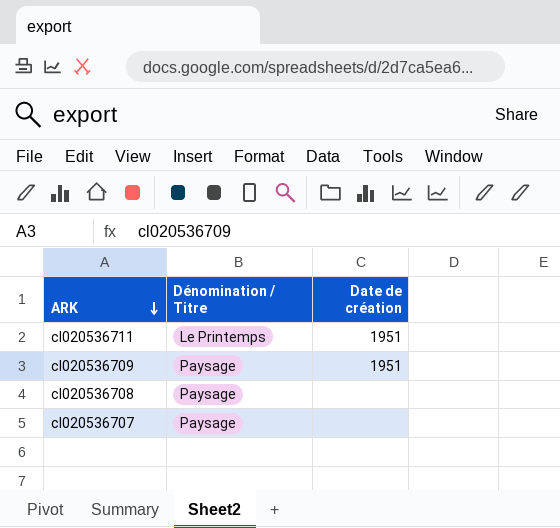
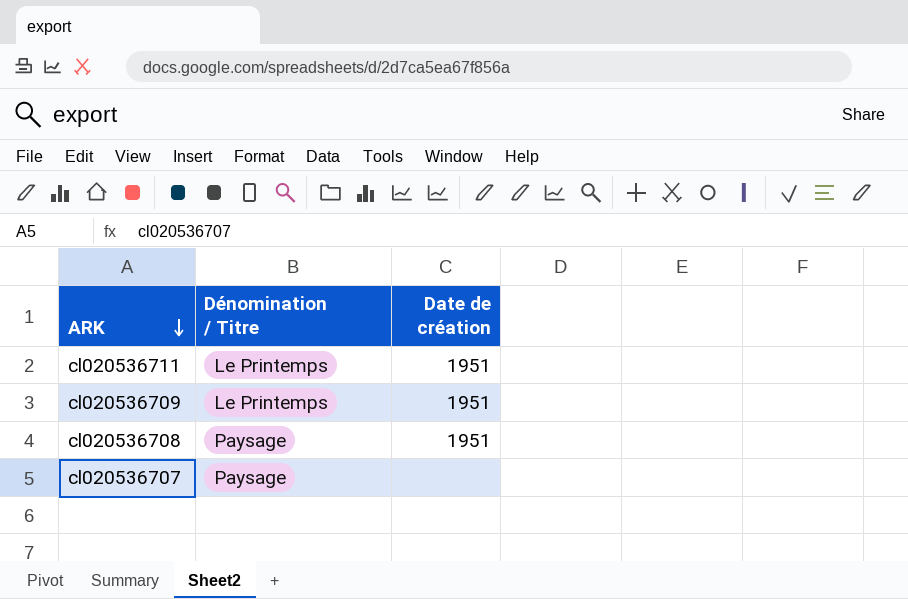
cl020536709 | Dénomination / Titre: Paysage -> Le Printemps
cl020536708 | Date de création: none -> 1951

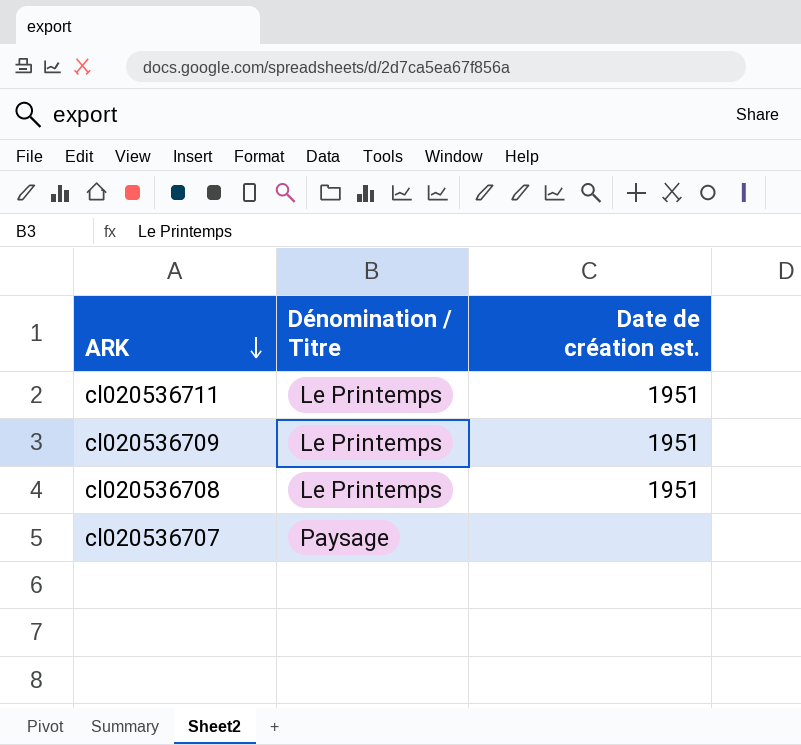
column name: Date de création -> Date de création est.
cl020536708 | Dénomination / Titre: Paysage -> Le Printemps

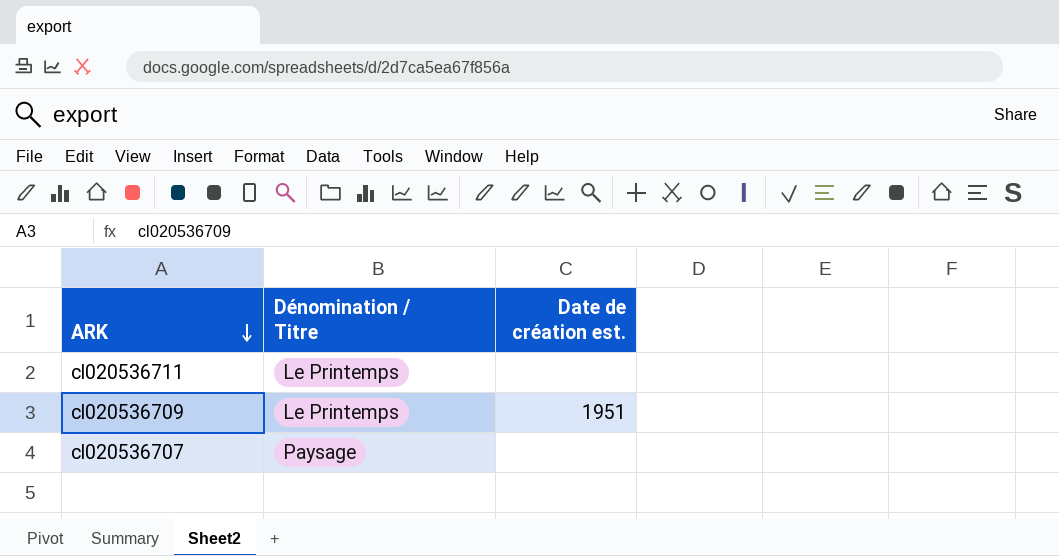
row cl020536708: Le Printemps | 1951 -> none
cl020536711 | Date de création est.: 1951 -> none

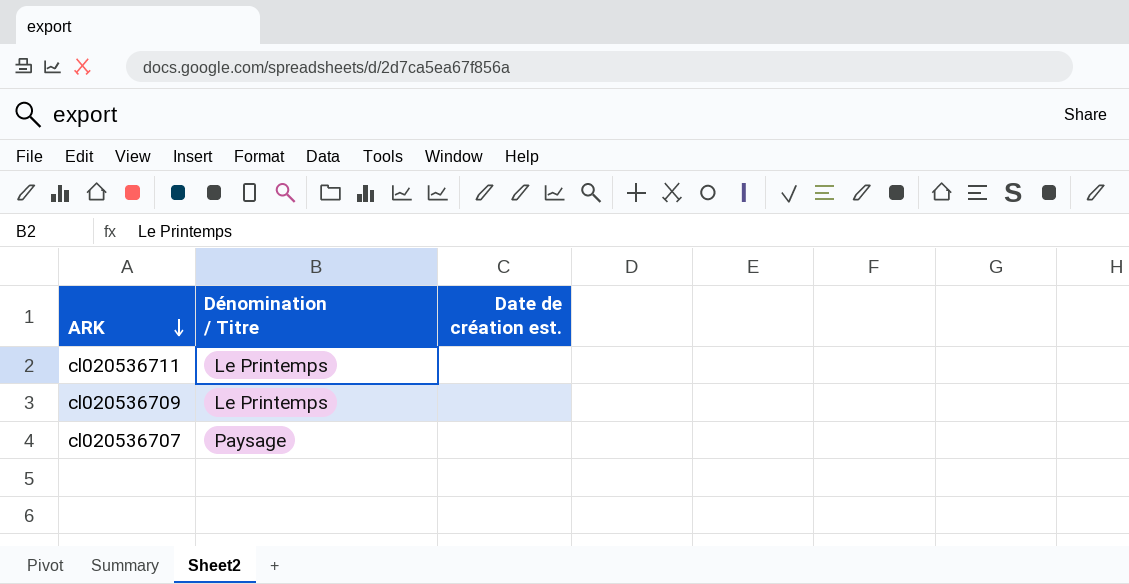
cl020536709 | Date de création est.: 1951 -> none

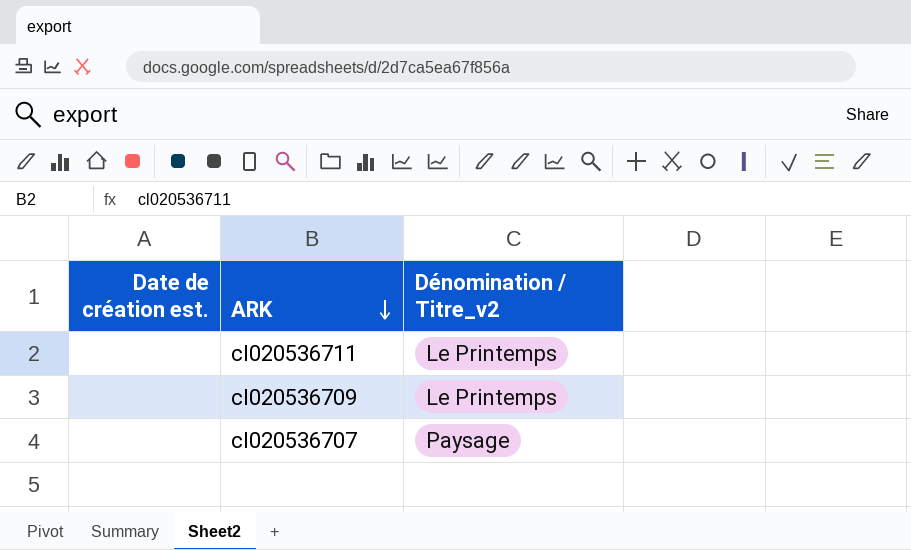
column Date de création est. | position: 3 -> 1
column name: Dénomination / Titre -> Dénomination / Titre_v2

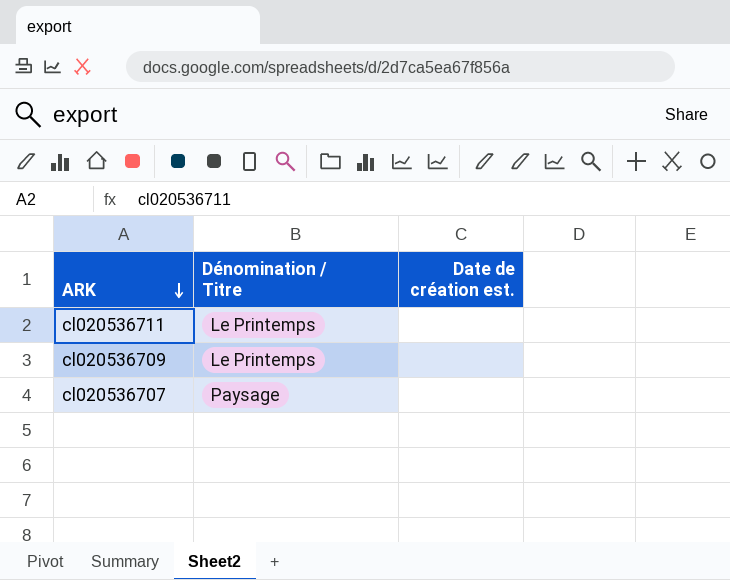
column name: Dénomination / Titre_v2 -> Dénomination / Titre
column Date de création est. | position: 1 -> 3

